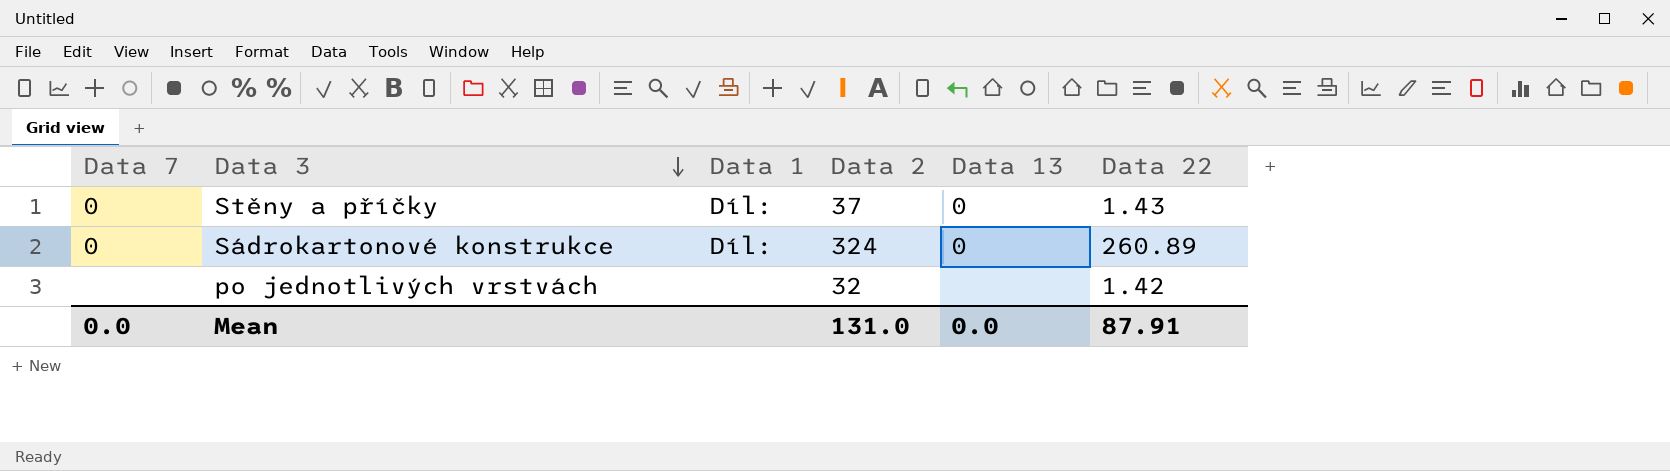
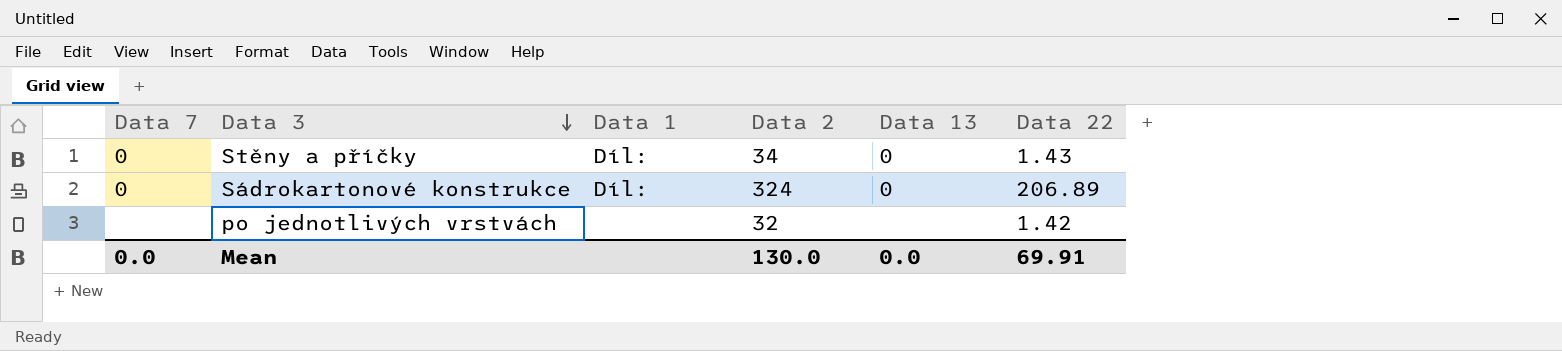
Stěny a příčky | Data 2: 37 -> 34
Sádrokartonové konstrukce | Data 22: 260.89 -> 206.89
Mean | Data 2: 131.0 -> 130.0
Mean | Data 22: 87.91 -> 69.91

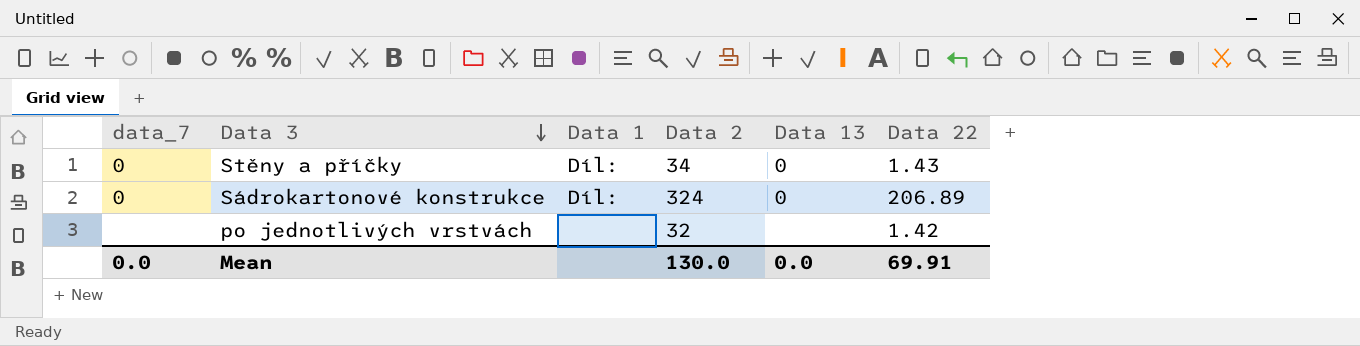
column name: Data 7 -> data_7

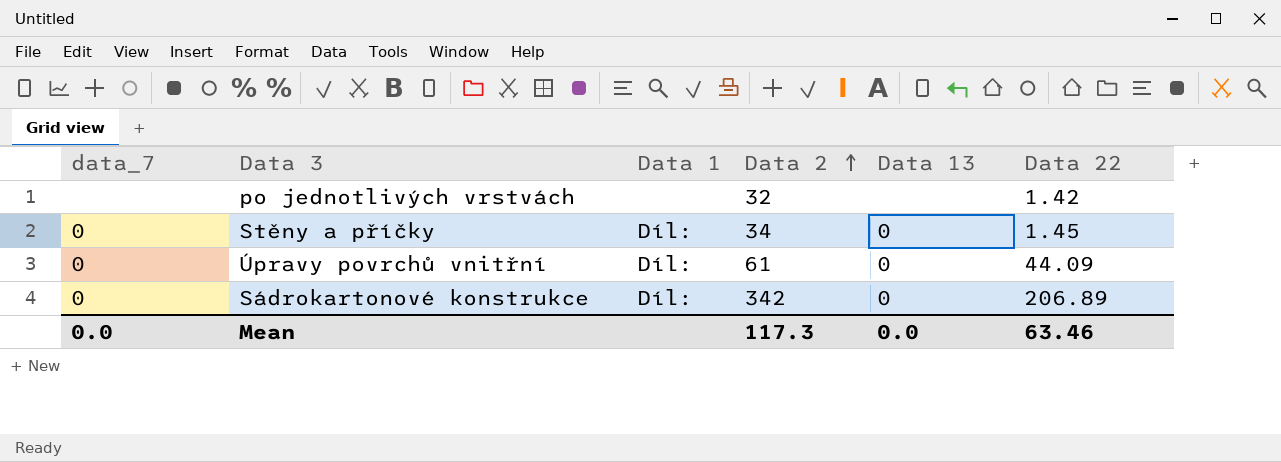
row order: Data 3 descending -> Data 2 ascending
Stěny a příčky | Data 22: 1.43 -> 1.45
row Úpravy povrchů vnitřní: none -> 0 | Díl: | 61 | 0 | 44.09
Sádrokartonové konstrukce | Data 2: 324 -> 342
Mean | Data 2: 130.0 -> 117.3
Mean | Data 22: 69.91 -> 63.46

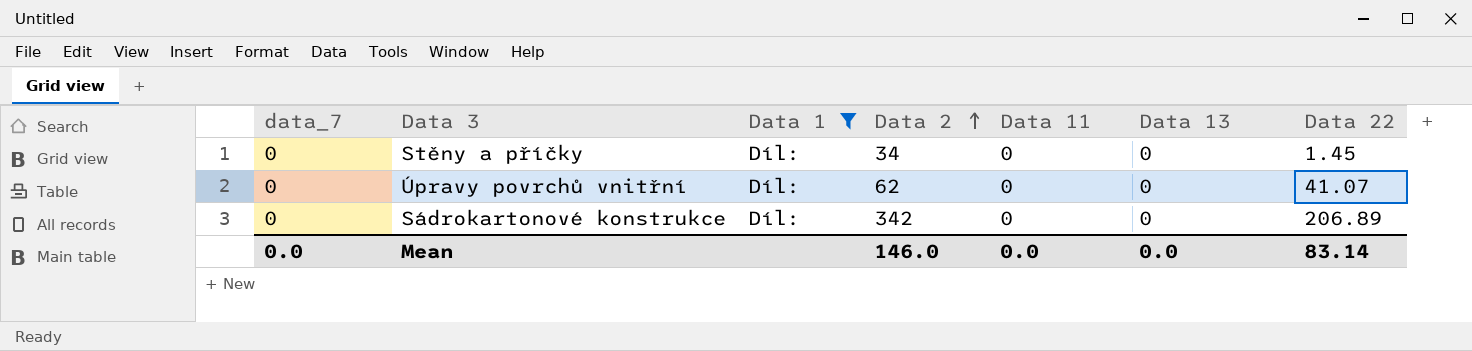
filter: none -> Data 1 = Díl:
column Data 11 | position: none -> 5
Úpravy povrchů vnitřní | Data 2: 61 -> 62
Úpravy povrchů vnitřní | Data 22: 44.09 -> 41.07
Mean | Data 2: 117.3 -> 146.0
Mean | Data 22: 63.46 -> 83.14

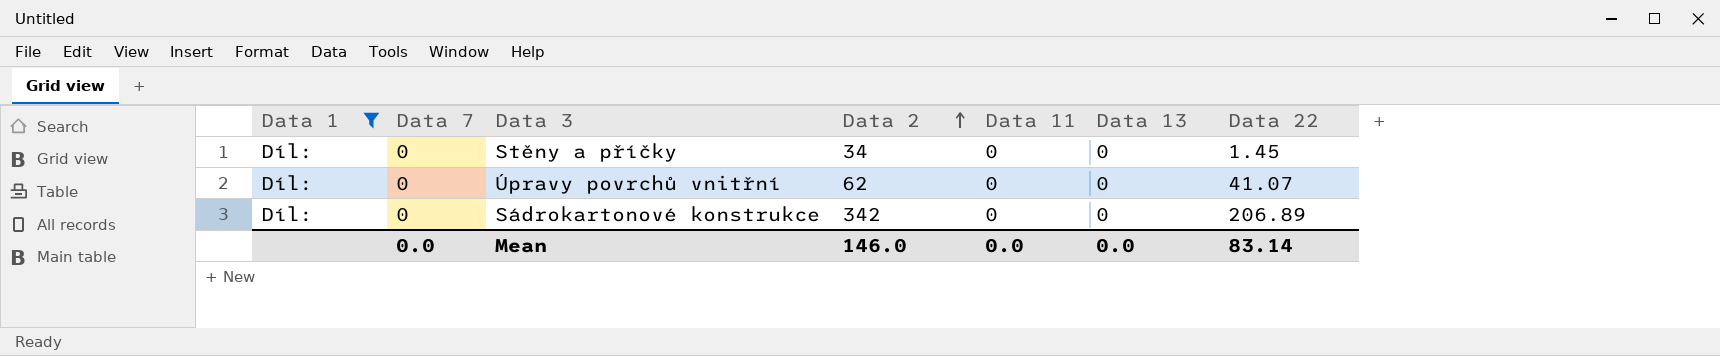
column Data 1 | position: 3 -> 1
column name: data_7 -> Data 7

